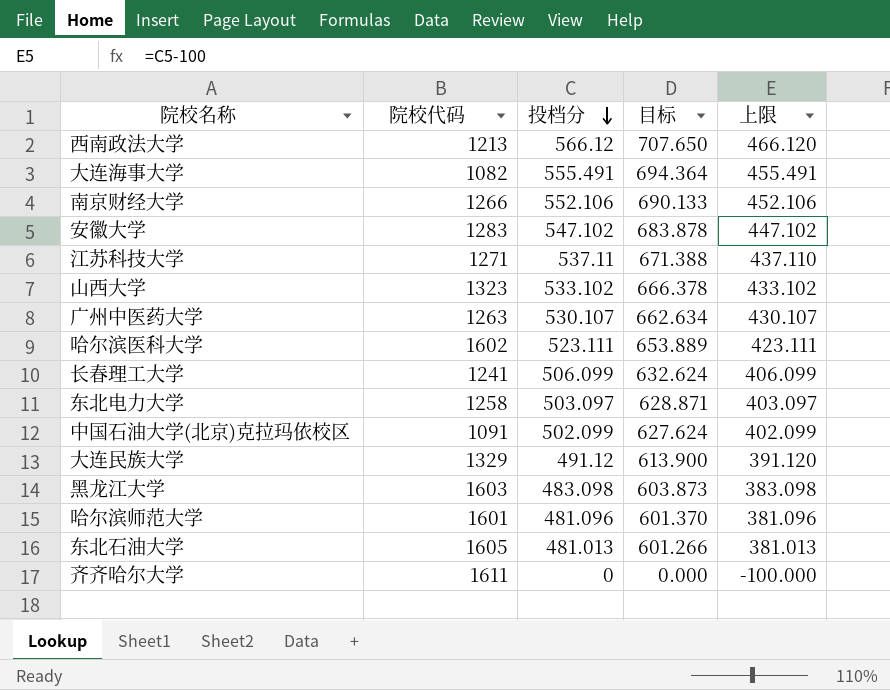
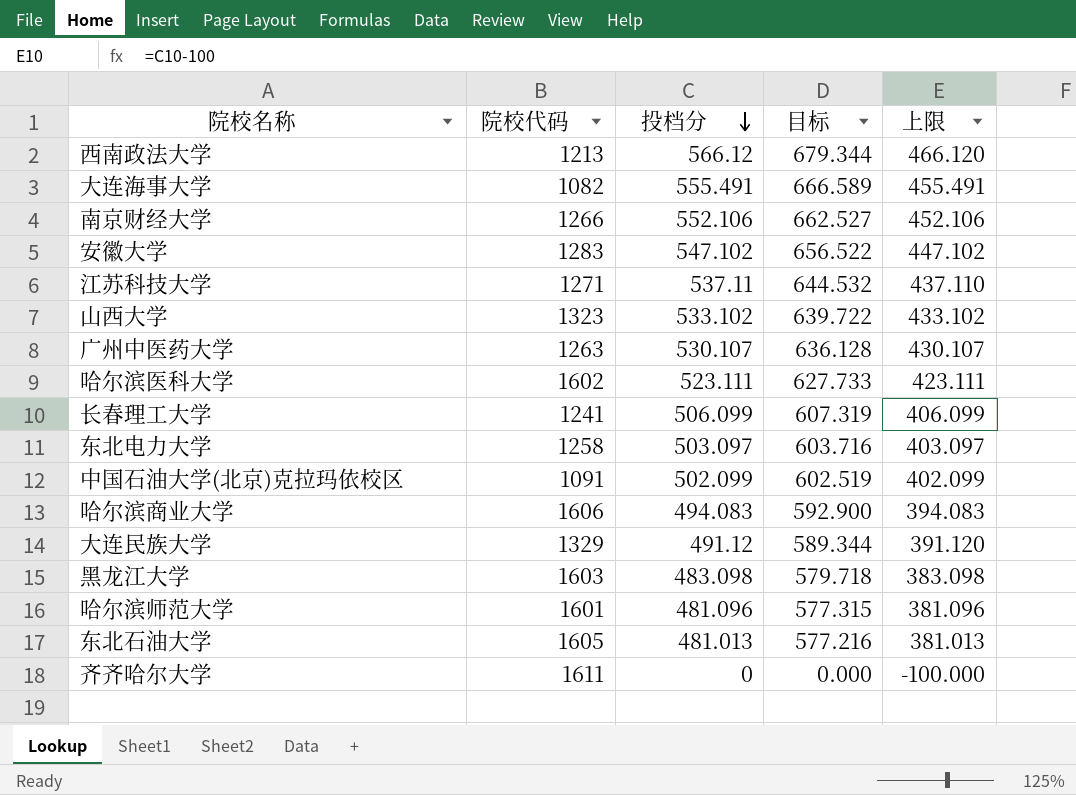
column 目标 | formula: [投档分] * 1.25 -> [投档分] * 1.2
row 哈尔滨商业大学: none -> 1606 | 494.083 | 592.900 | 394.083

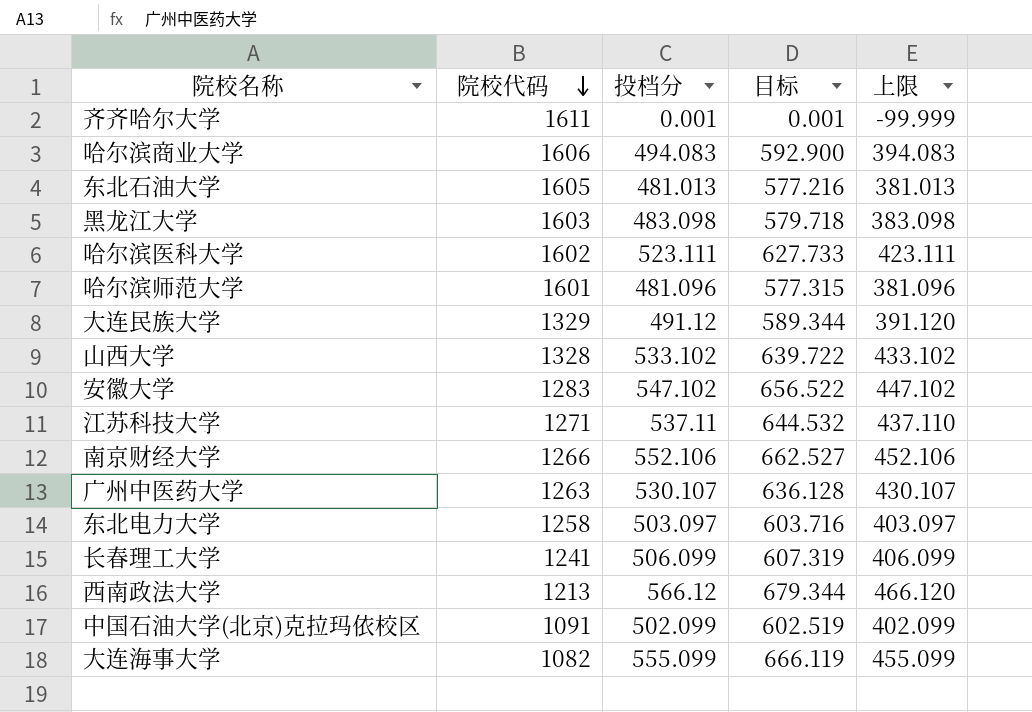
row order: 投档分 descending -> 院校代码 descending
齐齐哈尔大学 | 投档分: 0 -> 0.001
齐齐哈尔大学 | 目标: 0.000 -> 0.001
齐齐哈尔大学 | 上限: -100.000 -> -99.999
山西大学 | 院校代码: 1323 -> 1328
大连海事大学 | 投档分: 555.491 -> 555.099
大连海事大学 | 目标: 666.589 -> 666.119
大连海事大学 | 上限: 455.491 -> 455.099

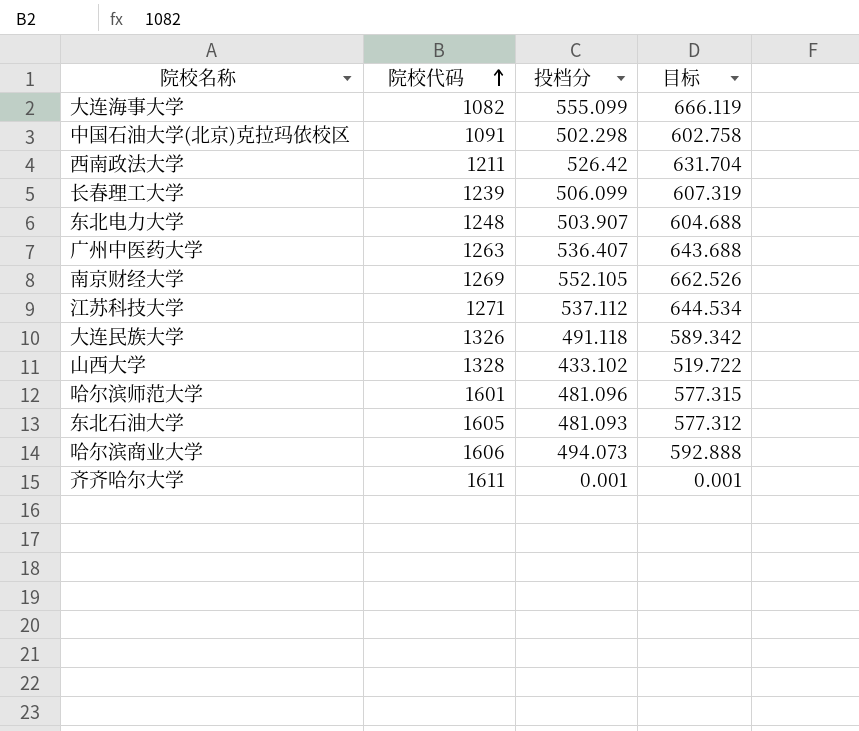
row order: 院校代码 descending -> 院校代码 ascending
column 上限 | formula: [投档分] - 100 -> none
row 黑龙江大学: 1603 | 483.098 | 579.718 | 383.098 -> none
row 哈尔滨医科大学: 1602 | 523.111 | 627.733 | 423.111 -> none
row 安徽大学: 1283 | 547.102 | 656.522 | 447.102 -> none
中国石油大学(北京)克拉玛依校区 | 投档分: 502.099 -> 502.298
中国石油大学(北京)克拉玛依校区 | 目标: 602.519 -> 602.758
西南政法大学 | 院校代码: 1213 -> 1211
西南政法大学 | 投档分: 566.12 -> 526.42
西南政法大学 | 目标: 679.344 -> 631.704
长春理工大学 | 院校代码: 1241 -> 1239
东北电力大学 | 院校代码: 1258 -> 1248
东北电力大学 | 投档分: 503.097 -> 503.907
东北电力大学 | 目标: 603.716 -> 604.688
广州中医药大学 | 投档分: 530.107 -> 536.407
广州中医药大学 | 目标: 636.128 -> 643.688
南京财经大学 | 院校代码: 1266 -> 1269
南京财经大学 | 投档分: 552.106 -> 552.105
南京财经大学 | 目标: 662.527 -> 662.526
江苏科技大学 | 投档分: 537.11 -> 537.112
江苏科技大学 | 目标: 644.532 -> 644.534
大连民族大学 | 院校代码: 1329 -> 1326
大连民族大学 | 投档分: 491.12 -> 491.118
大连民族大学 | 目标: 589.344 -> 589.342
山西大学 | 投档分: 533.102 -> 433.102
山西大学 | 目标: 639.722 -> 519.722
东北石油大学 | 投档分: 481.013 -> 481.093
东北石油大学 | 目标: 577.216 -> 577.312
哈尔滨商业大学 | 投档分: 494.083 -> 494.073
哈尔滨商业大学 | 目标: 592.900 -> 592.888

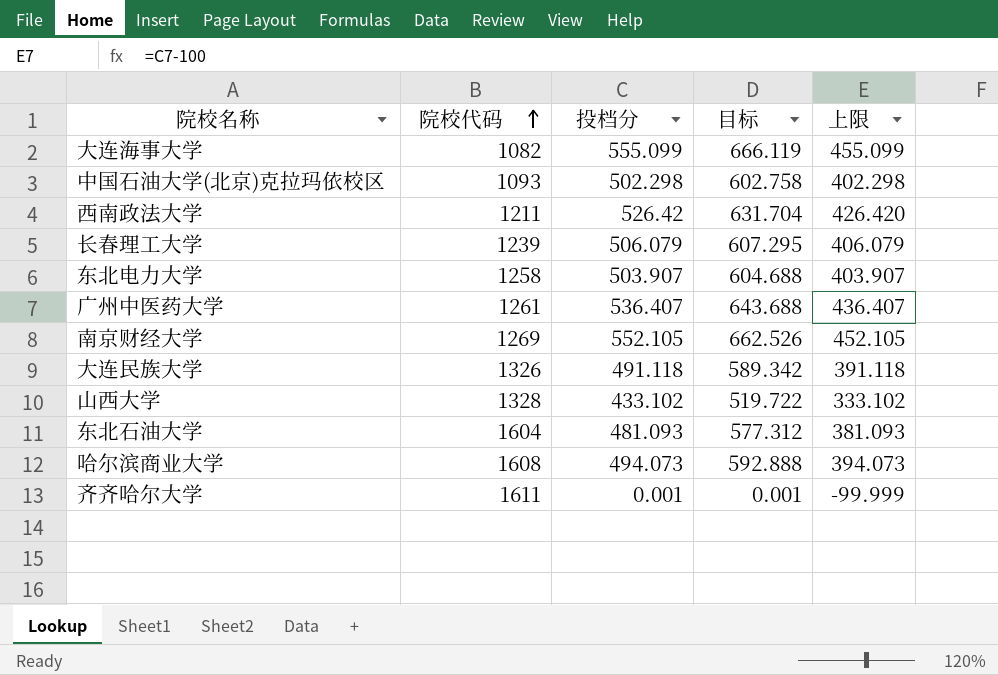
column 上限 | formula: none -> [投档分] - 100
row 江苏科技大学: 1271 | 537.112 | 644.534 -> none
row 哈尔滨师范大学: 1601 | 481.096 | 577.315 -> none
中国石油大学(北京)克拉玛依校区 | 院校代码: 1091 -> 1093
长春理工大学 | 投档分: 506.099 -> 506.079
长春理工大学 | 目标: 607.319 -> 607.295
东北电力大学 | 院校代码: 1248 -> 1258
广州中医药大学 | 院校代码: 1263 -> 1261
东北石油大学 | 院校代码: 1605 -> 1604
哈尔滨商业大学 | 院校代码: 1606 -> 1608

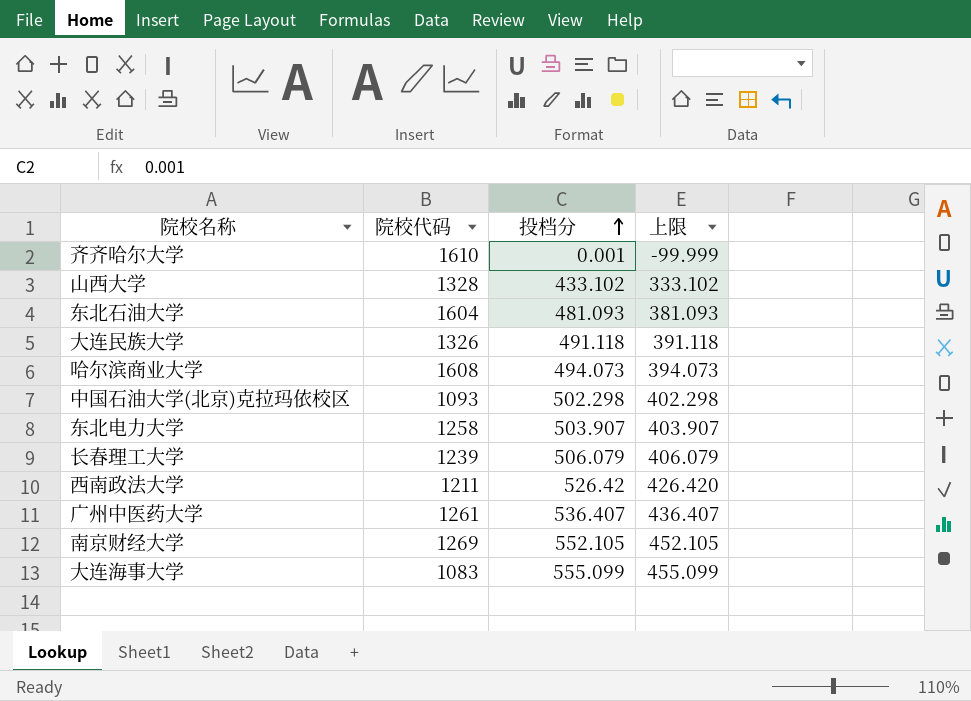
row order: 院校代码 ascending -> 投档分 ascending
column 目标 | formula: [投档分] * 1.2 -> none
齐齐哈尔大学 | 院校代码: 1611 -> 1610
大连海事大学 | 院校代码: 1082 -> 1083

